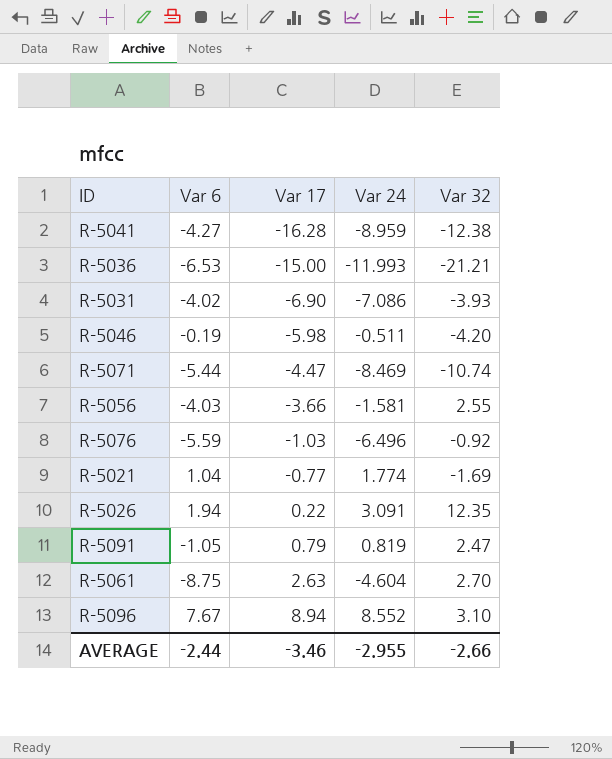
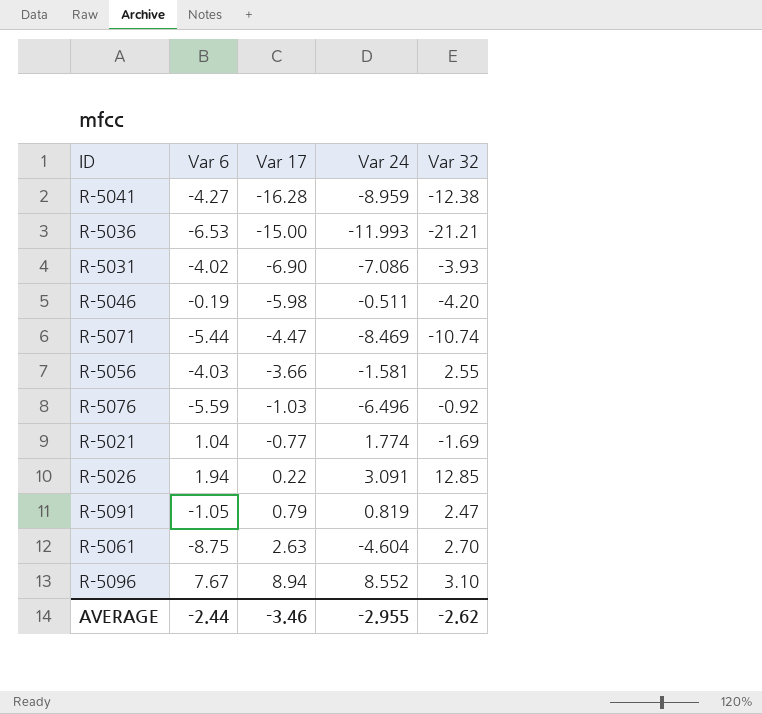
R-5026 | Var 32: 12.35 -> 12.85
AVERAGE | Var 32: -2.66 -> -2.62

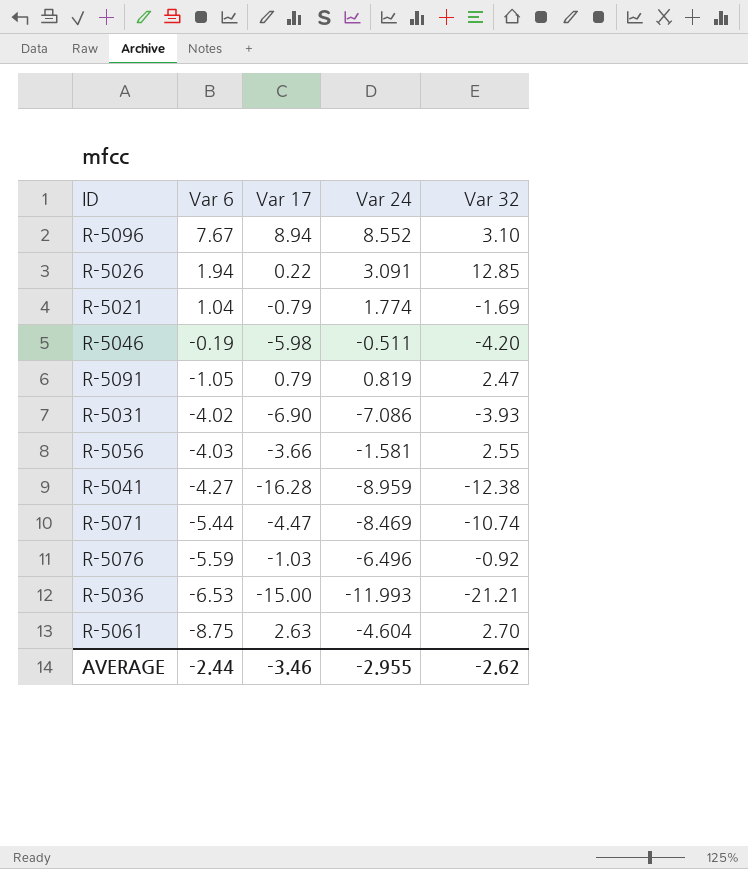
row order: Var 17 ascending -> Var 6 descending
R-5021 | Var 17: -0.77 -> -0.79

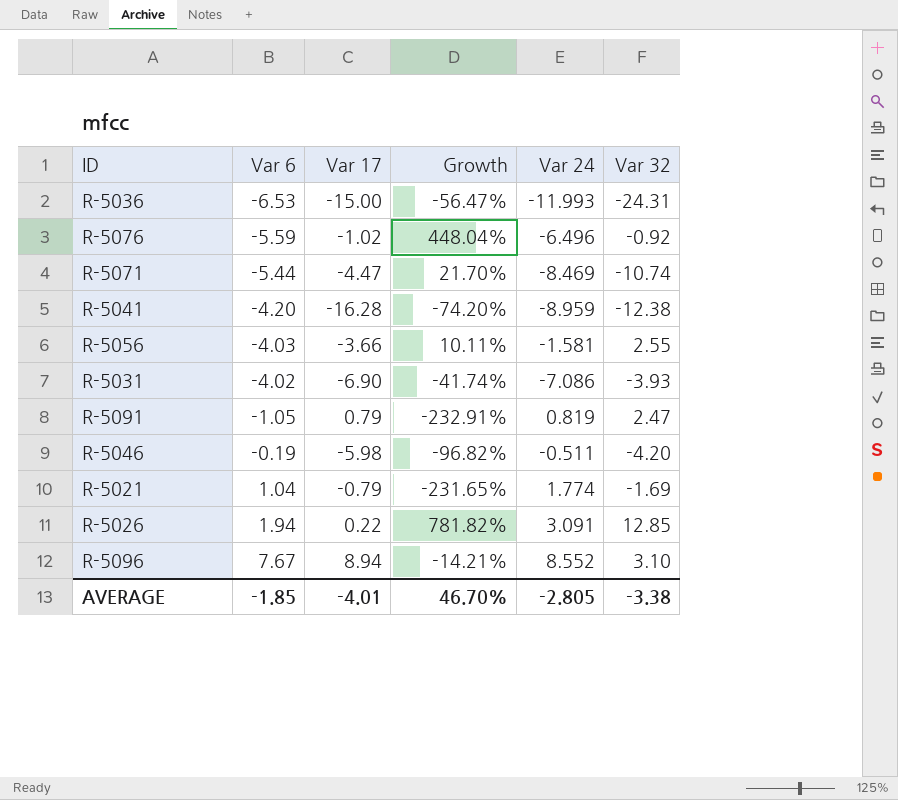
row order: Var 6 descending -> Var 6 ascending
column Growth | formula: none -> ([Var 6] - [Var 17]) / [Var 17]
row R-5061: -8.75 | 2.63 | -4.604 | 2.70 -> none
R-5036 | Var 32: -21.21 -> -24.31
R-5076 | Var 17: -1.03 -> -1.02
R-5041 | Var 6: -4.27 -> -4.20
AVERAGE | Var 6: -2.44 -> -1.85
AVERAGE | Var 17: -3.46 -> -4.01
AVERAGE | Var 24: -2.955 -> -2.805
AVERAGE | Var 32: -2.62 -> -3.38

